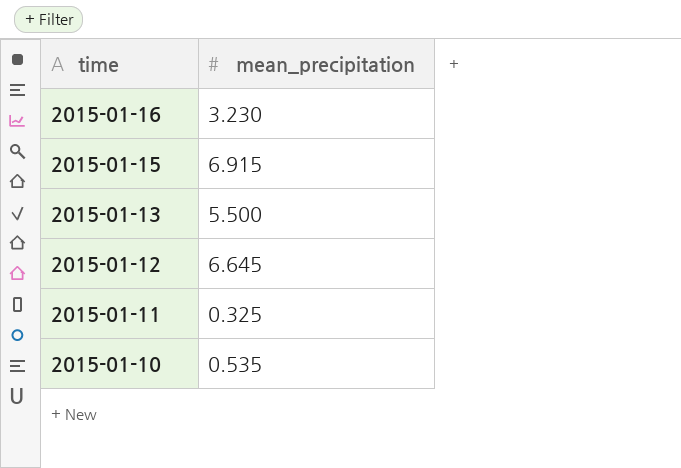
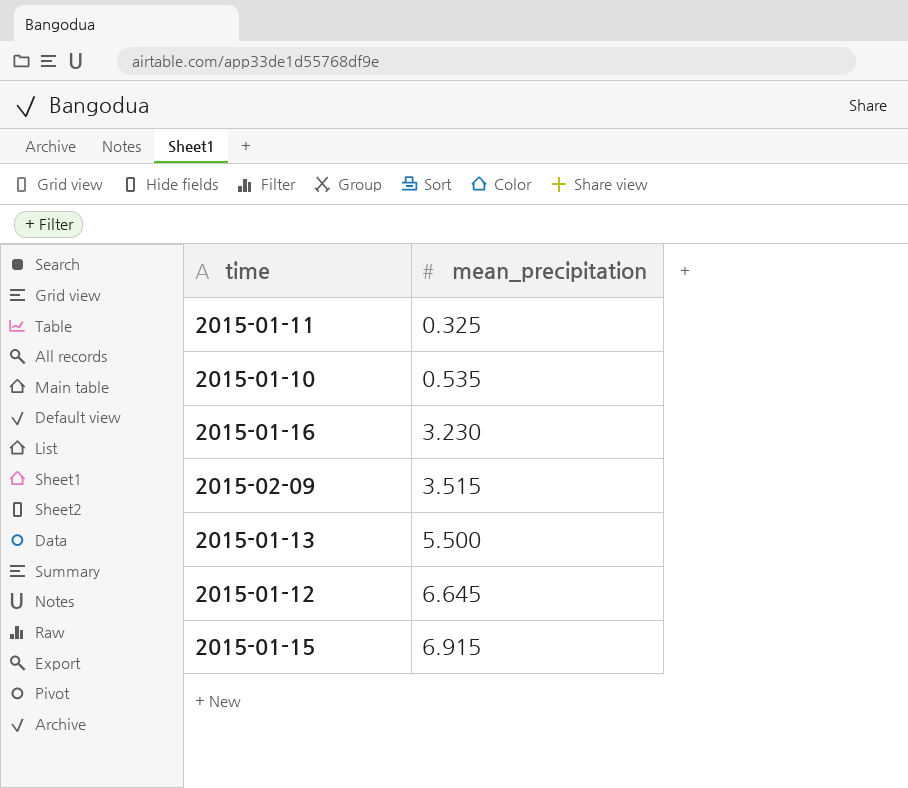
row order: time descending -> mean_precipitation ascending
row 2015-02-09: none -> 3.515

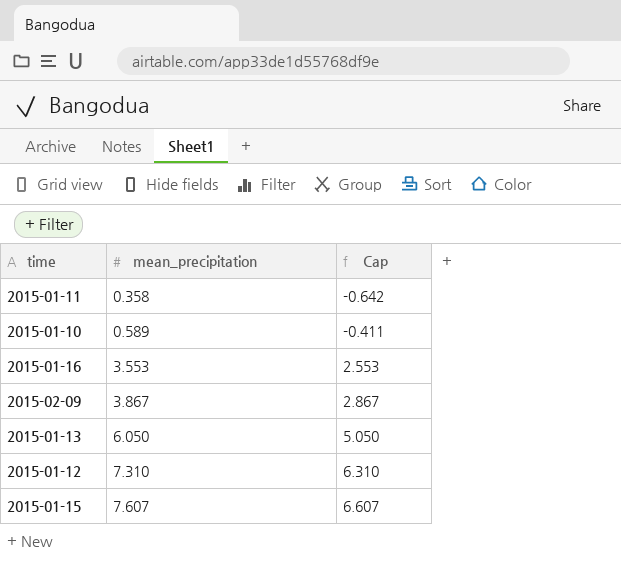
column Cap | formula: none -> [mean_precipitation] - 1
2015-01-11 | mean_precipitation: 0.325 -> 0.358
2015-01-10 | mean_precipitation: 0.535 -> 0.589
2015-01-16 | mean_precipitation: 3.230 -> 3.553
2015-02-09 | mean_precipitation: 3.515 -> 3.867
2015-01-13 | mean_precipitation: 5.500 -> 6.050
2015-01-12 | mean_precipitation: 6.645 -> 7.310
2015-01-15 | mean_precipitation: 6.915 -> 7.607

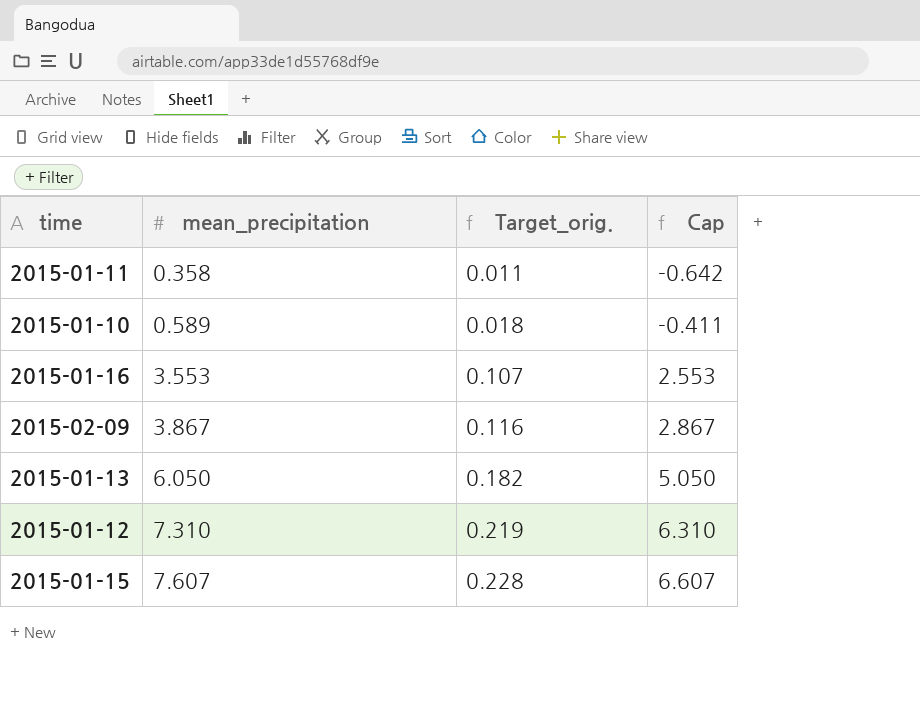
column Target_orig. | formula: none -> [mean_precipitation] * 0.03

